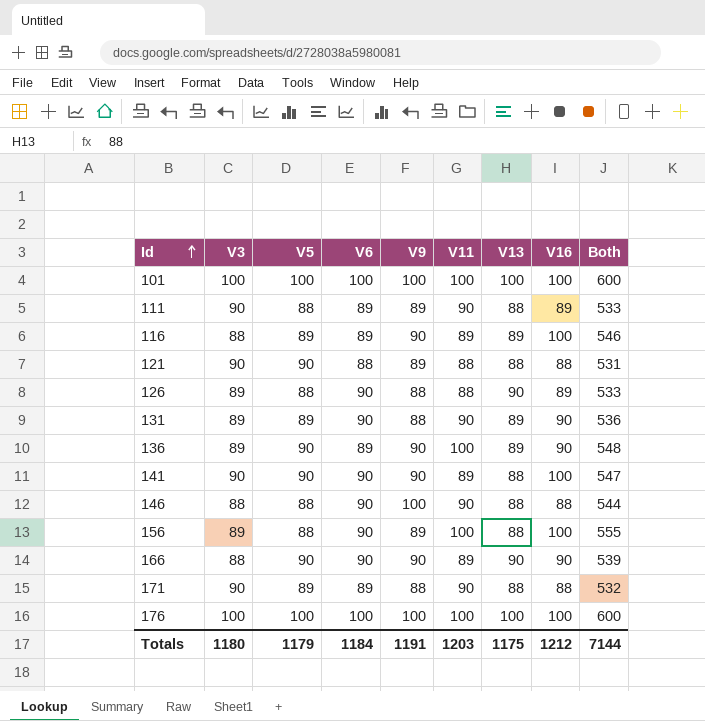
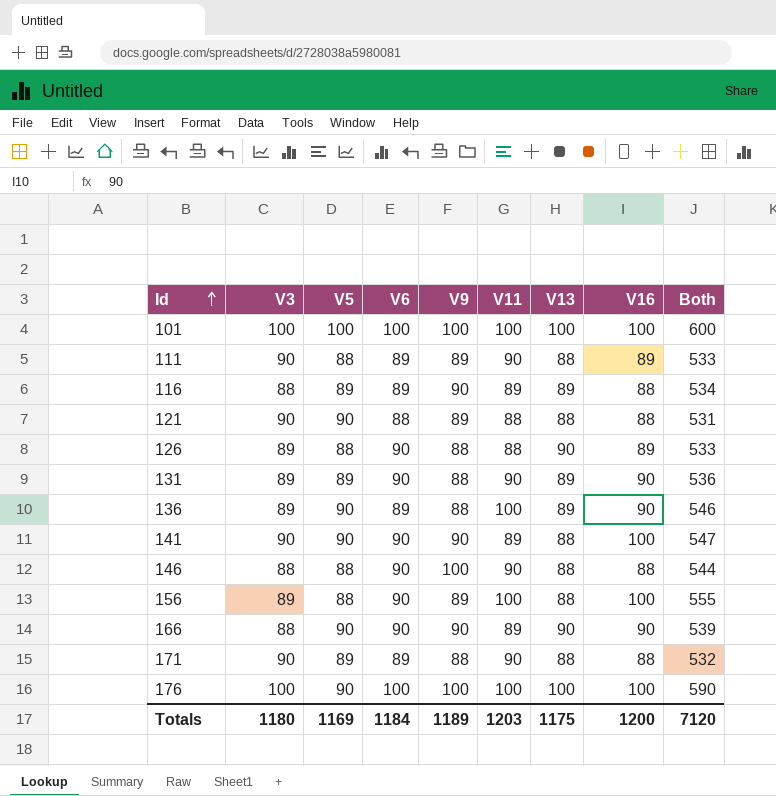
116 | V16: 100 -> 88
116 | Both: 546 -> 534
136 | V9: 90 -> 88
136 | Both: 548 -> 546
176 | V5: 100 -> 90
176 | Both: 600 -> 590
Totals | V5: 1179 -> 1169
Totals | V9: 1191 -> 1189
Totals | V16: 1212 -> 1200
Totals | Both: 7144 -> 7120

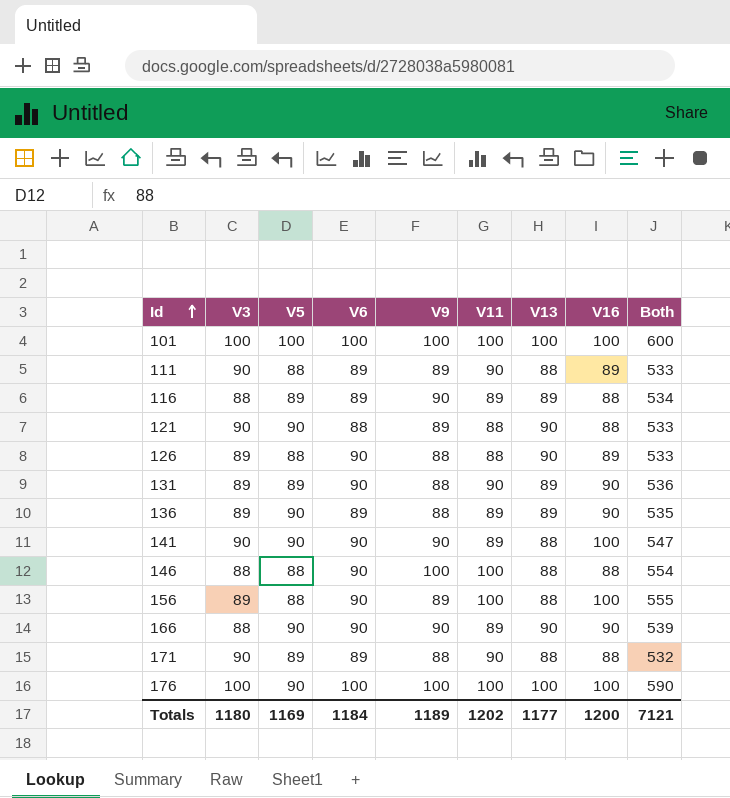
121 | V13: 88 -> 90
121 | Both: 531 -> 533
136 | V11: 100 -> 89
136 | Both: 546 -> 535
146 | V11: 90 -> 100
146 | Both: 544 -> 554
Totals | V11: 1203 -> 1202
Totals | V13: 1175 -> 1177
Totals | Both: 7120 -> 7121

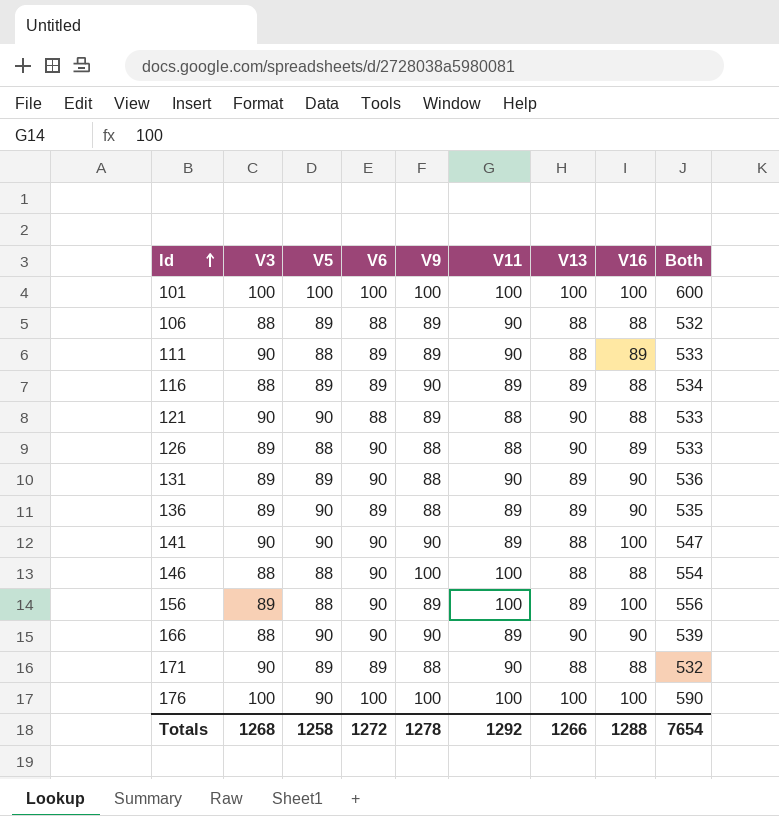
row 106: none -> 88 | 89 | 88 | 89 | 90 | 88 | 88 | 532
156 | V13: 88 -> 89
156 | Both: 555 -> 556
Totals | V3: 1180 -> 1268
Totals | V5: 1169 -> 1258
Totals | V6: 1184 -> 1272
Totals | V9: 1189 -> 1278
Totals | V11: 1202 -> 1292
Totals | V13: 1177 -> 1266
Totals | V16: 1200 -> 1288
Totals | Both: 7121 -> 7654

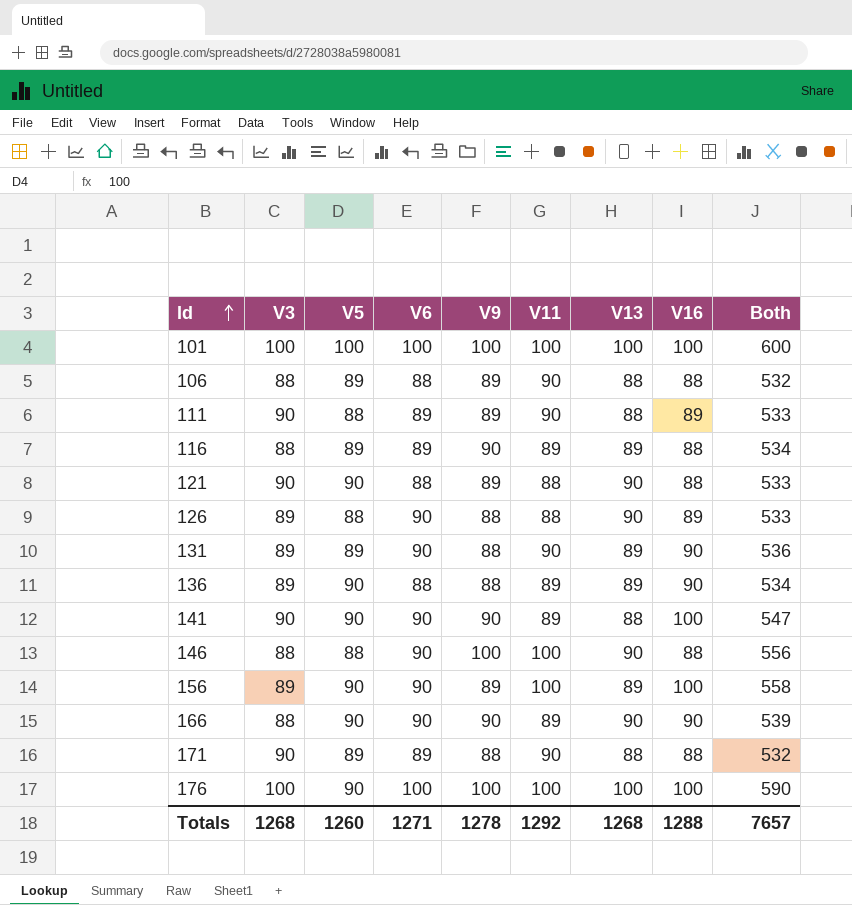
136 | V6: 89 -> 88
136 | Both: 535 -> 534
146 | V13: 88 -> 90
146 | Both: 554 -> 556
156 | V5: 88 -> 90
156 | Both: 556 -> 558
Totals | V5: 1258 -> 1260
Totals | V6: 1272 -> 1271
Totals | V13: 1266 -> 1268
Totals | Both: 7654 -> 7657

